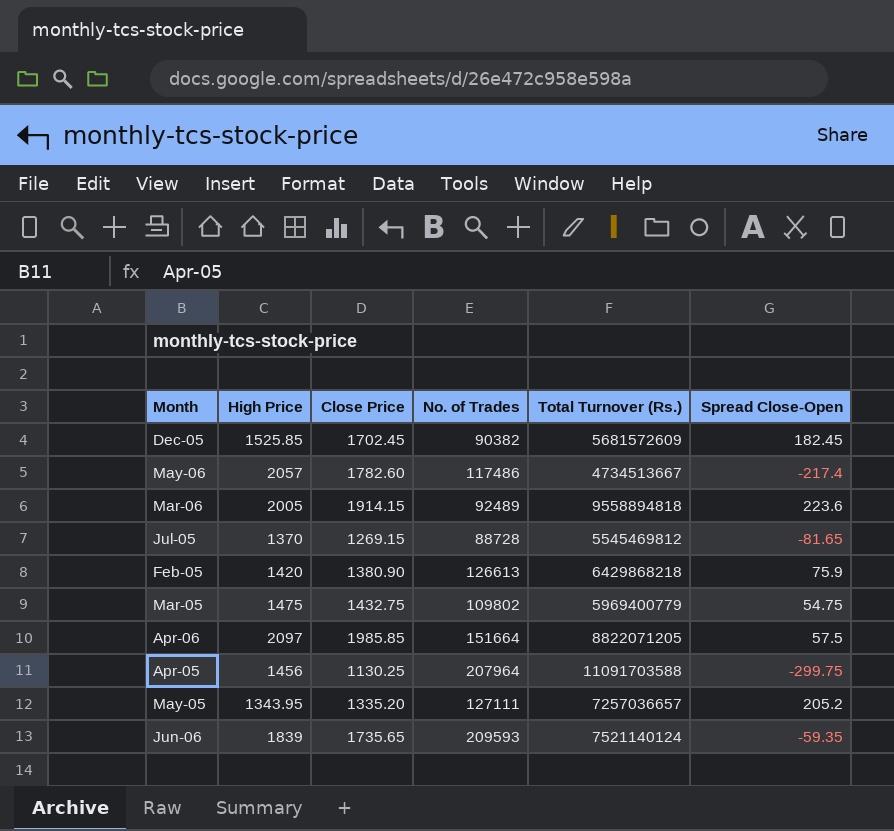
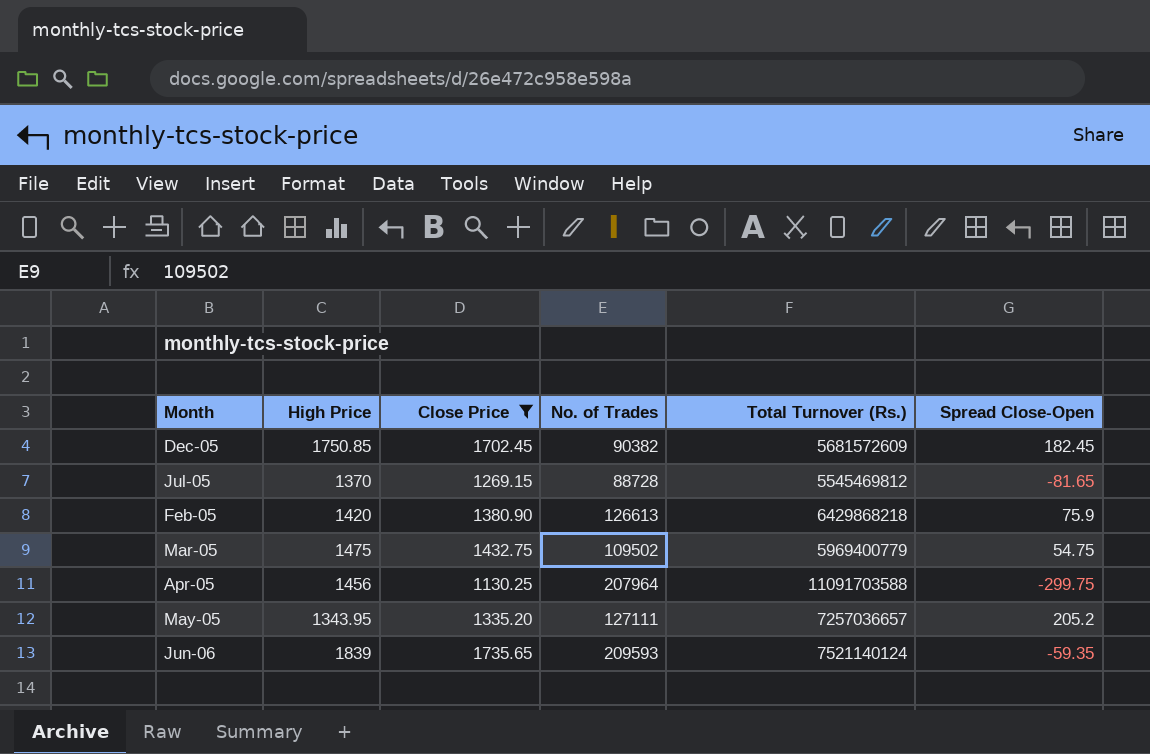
filter: none -> Close Price <= 1735.65
Dec-05 | High Price: 1525.85 -> 1750.85
Mar-05 | No. of Trades: 109802 -> 109502

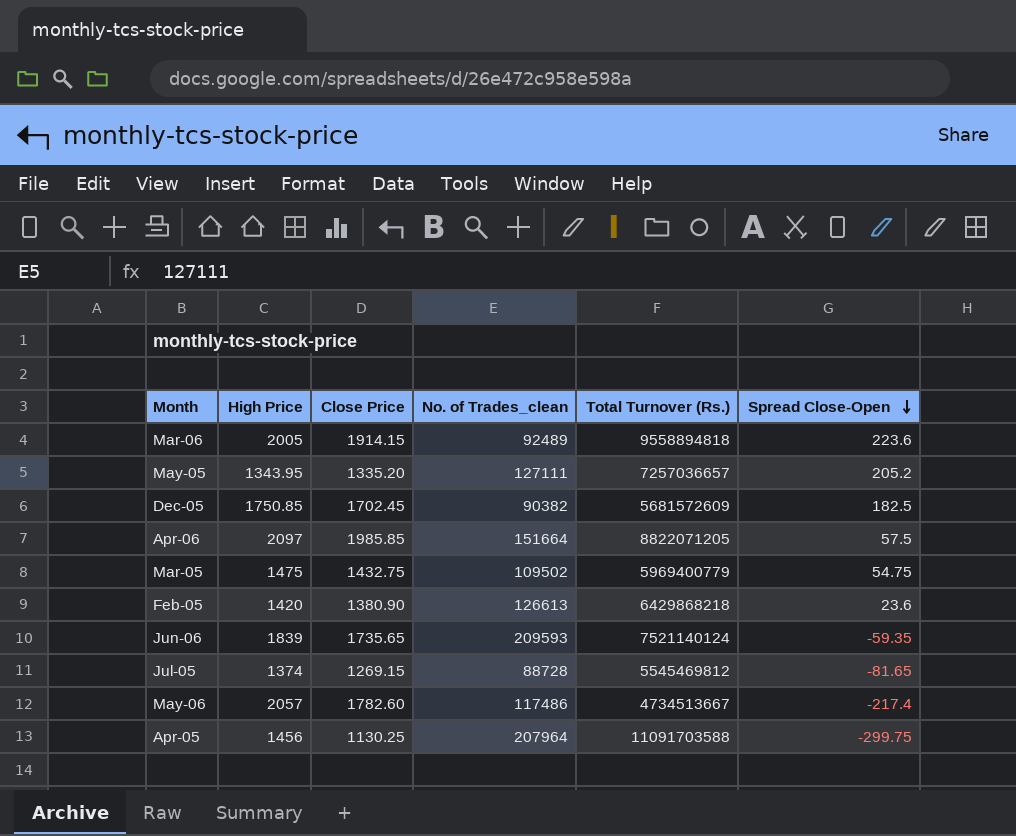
filter: Close Price <= 1735.65 -> none
row order: none -> Spread Close-Open descending
column name: No. of Trades -> No. of Trades_clean
Dec-05 | Spread Close-Open: 182.45 -> 182.5
Feb-05 | Spread Close-Open: 75.9 -> 23.6
Jul-05 | High Price: 1370 -> 1374

